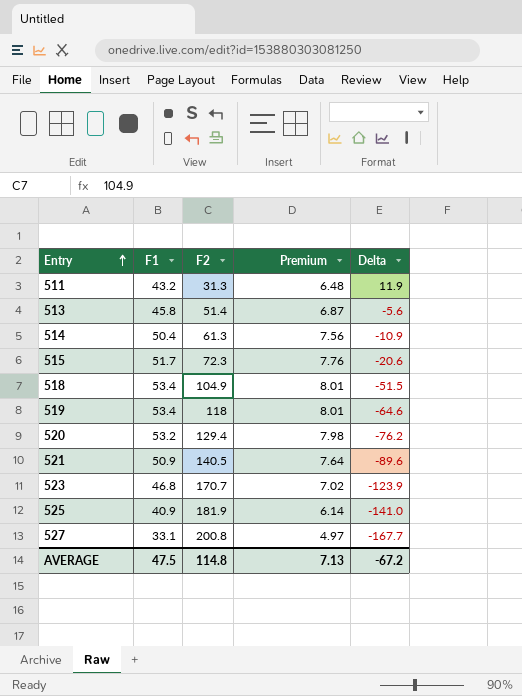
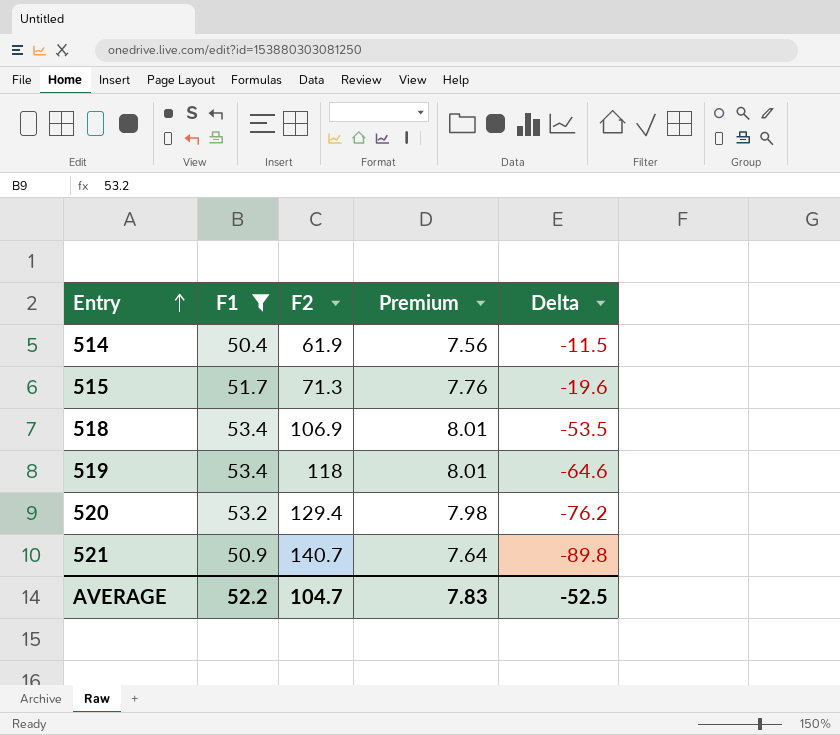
filter: none -> F1 >= 50.4
514 | F2: 61.3 -> 61.9
514 | Delta: -10.9 -> -11.5
515 | F2: 72.3 -> 71.3
515 | Delta: -20.6 -> -19.6
518 | F2: 104.9 -> 106.9
518 | Delta: -51.5 -> -53.5
521 | F2: 140.5 -> 140.7
521 | Delta: -89.6 -> -89.8
AVERAGE | F1: 47.5 -> 52.2
AVERAGE | F2: 114.8 -> 104.7
AVERAGE | Premium: 7.13 -> 7.83
AVERAGE | Delta: -67.2 -> -52.5

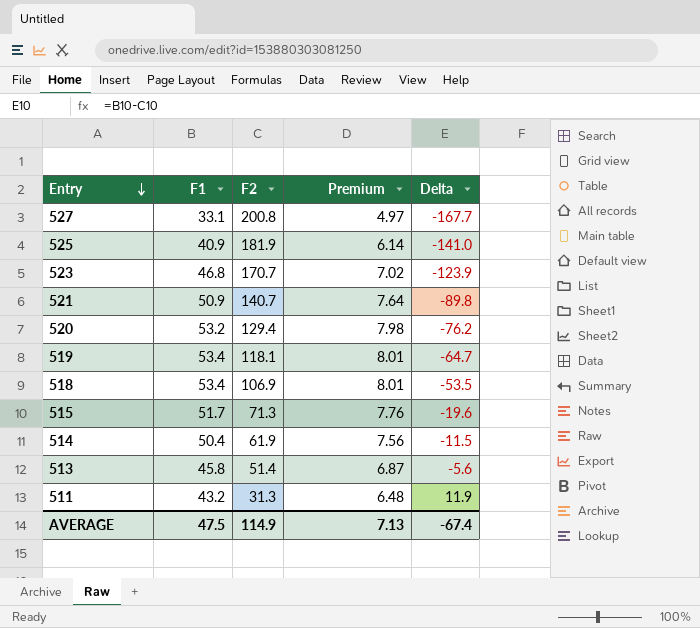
filter: F1 >= 50.4 -> none
row order: Entry ascending -> Entry descending
519 | F2: 118 -> 118.1
519 | Delta: -64.6 -> -64.7
AVERAGE | F1: 52.2 -> 47.5
AVERAGE | F2: 104.7 -> 114.9
AVERAGE | Premium: 7.83 -> 7.13
AVERAGE | Delta: -52.5 -> -67.4

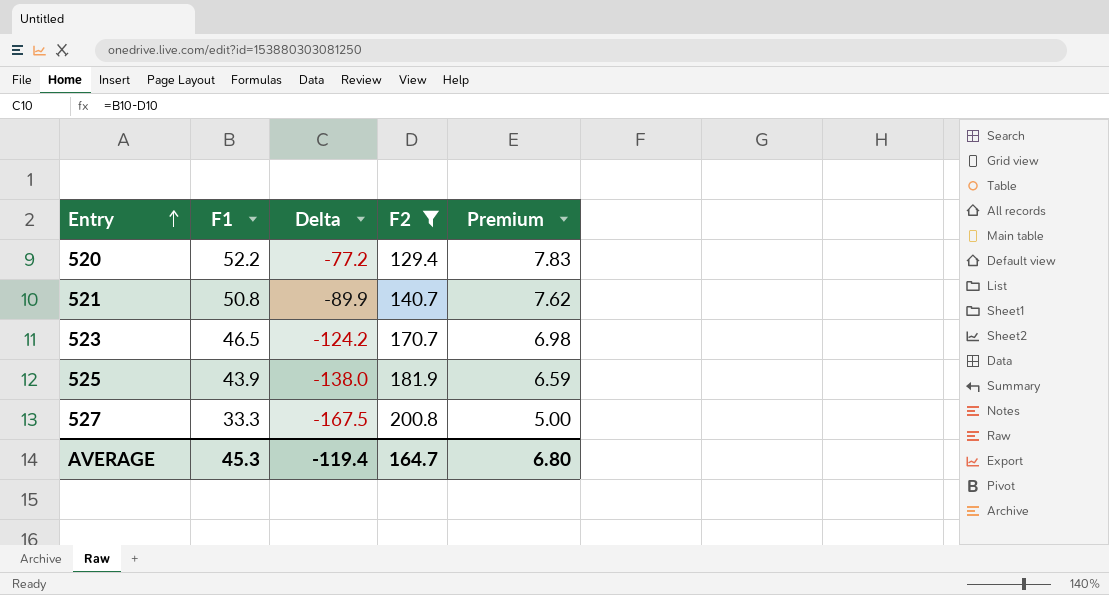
filter: none -> F2 >= 129.4
row order: Entry descending -> Entry ascending
column Delta | position: 5 -> 3
520 | F1: 53.2 -> 52.2
520 | Delta: -76.2 -> -77.2
520 | Premium: 7.98 -> 7.83
521 | F1: 50.9 -> 50.8
521 | Delta: -89.8 -> -89.9
521 | Premium: 7.64 -> 7.62
523 | F1: 46.8 -> 46.5
523 | Delta: -123.9 -> -124.2
523 | Premium: 7.02 -> 6.98
525 | F1: 40.9 -> 43.9
525 | Delta: -141.0 -> -138.0
525 | Premium: 6.14 -> 6.59
527 | F1: 33.1 -> 33.3
527 | Delta: -167.7 -> -167.5
527 | Premium: 4.97 -> 5.00
AVERAGE | F1: 47.5 -> 45.3
AVERAGE | Delta: -67.4 -> -119.4
AVERAGE | F2: 114.9 -> 164.7
AVERAGE | Premium: 7.13 -> 6.80

